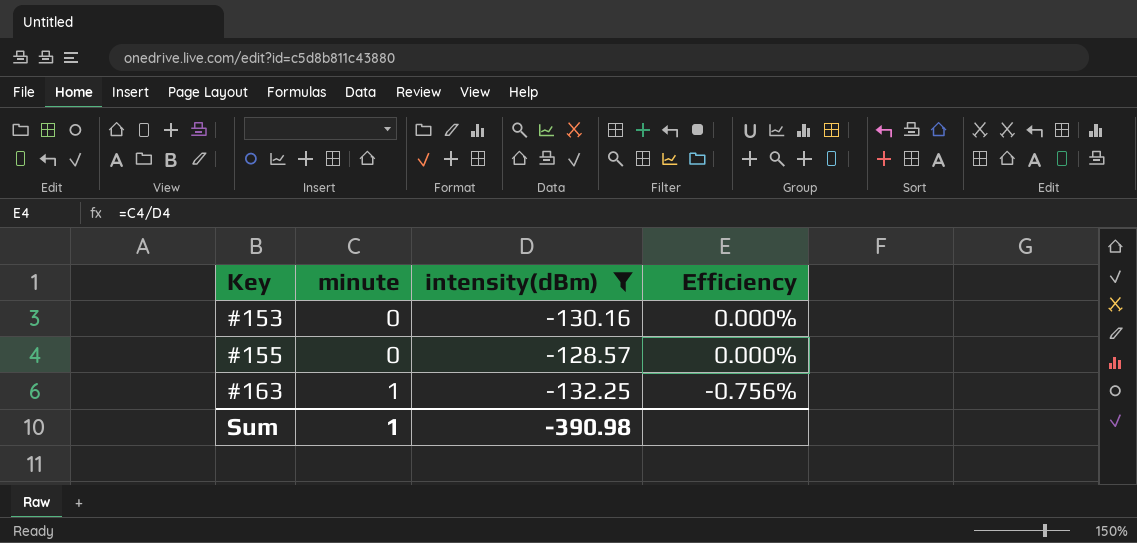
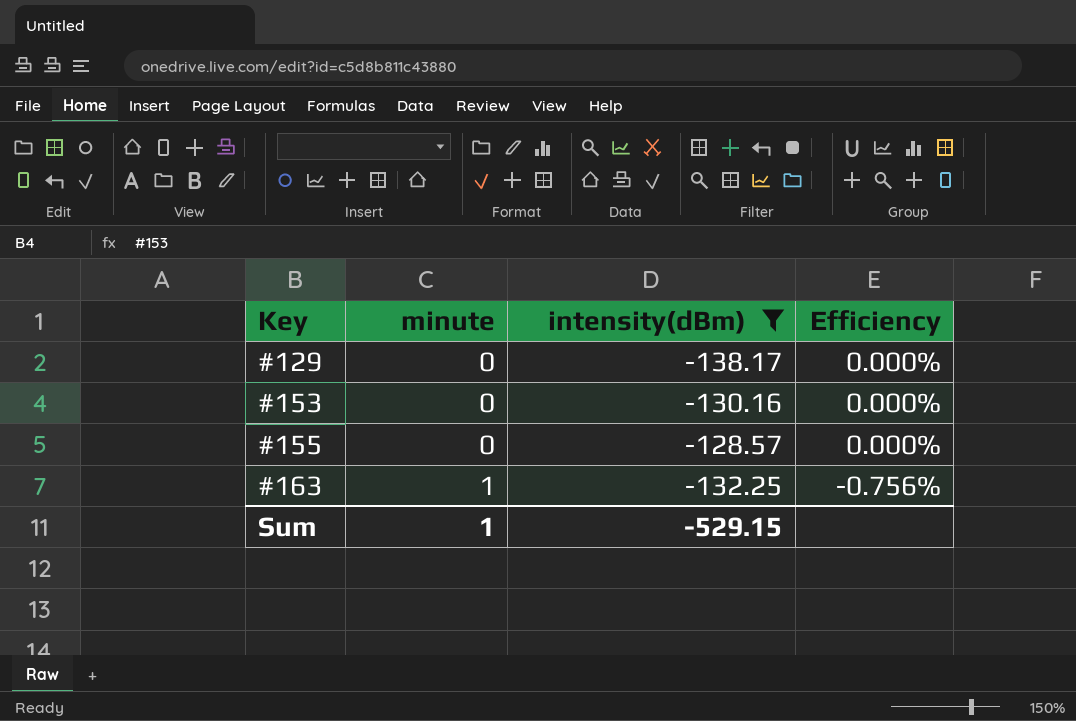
row #129: none -> 0 | -138.17 | 0.000%
Sum | intensity(dBm): -390.98 -> -529.15

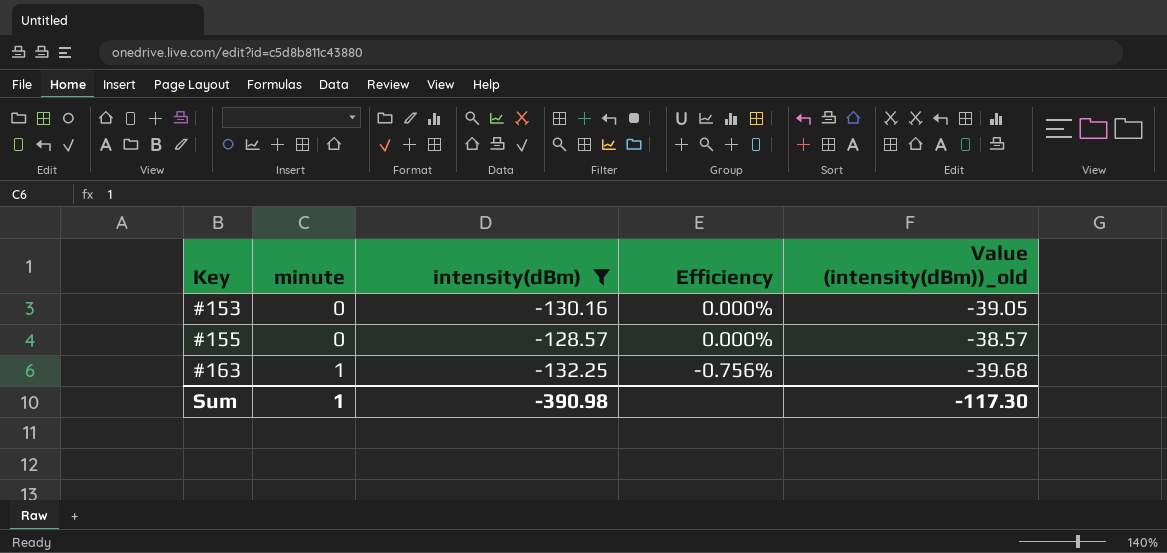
column Value (intensity(dBm))_old | formula: none -> [intensity(dBm)] * 0.3
row #129: 0 | -138.17 | 0.000% -> none
Sum | intensity(dBm): -529.15 -> -390.98

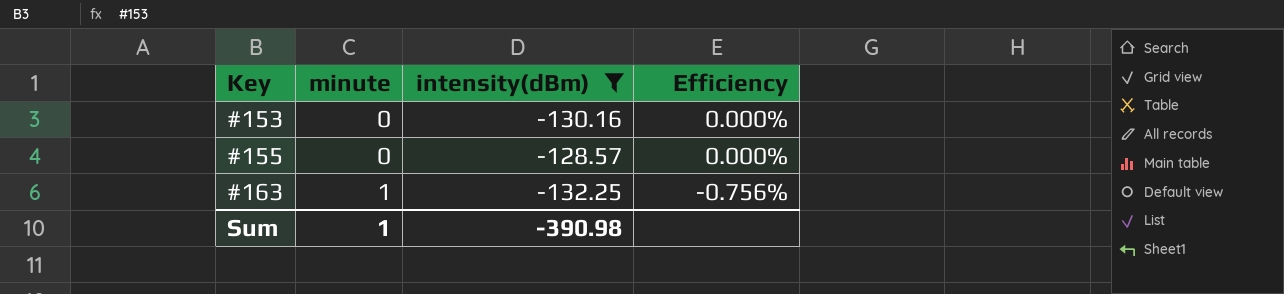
column Value (intensity(dBm))_old | formula: [intensity(dBm)] * 0.3 -> none

